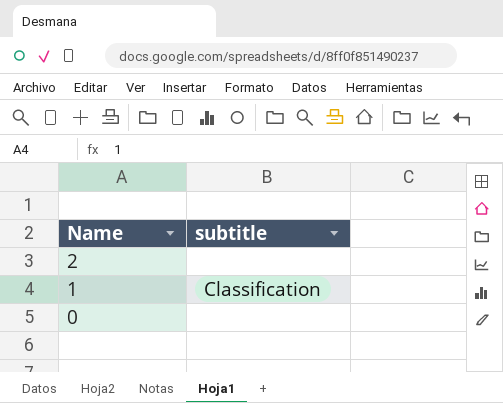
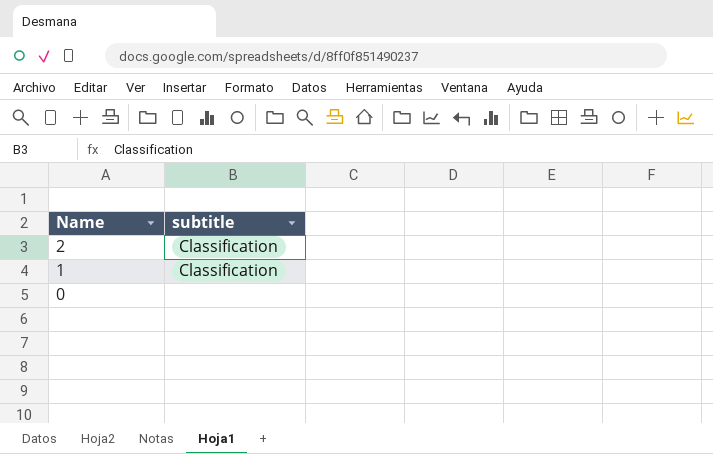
2 | subtitle: none -> Classification

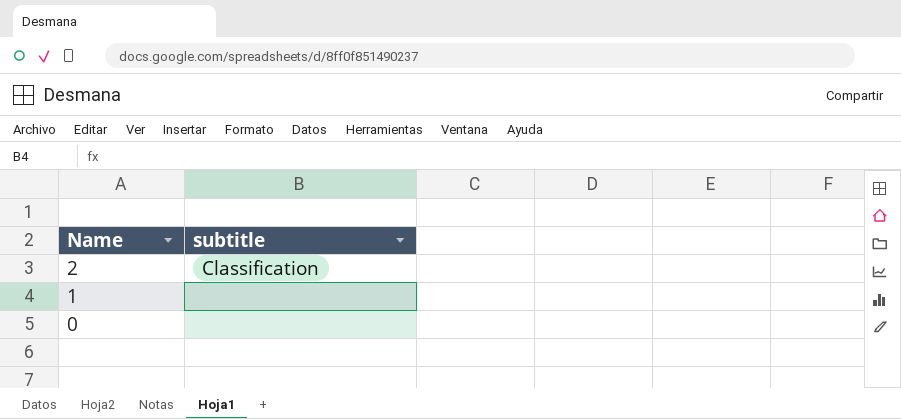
1 | subtitle: Classification -> none

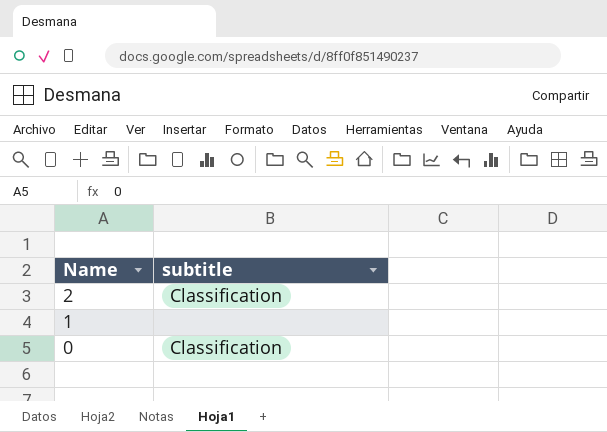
0 | subtitle: none -> Classification

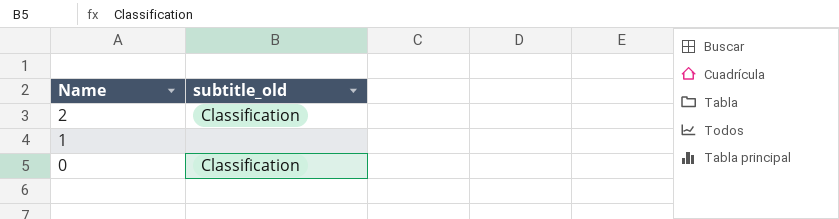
column name: subtitle -> subtitle_old

